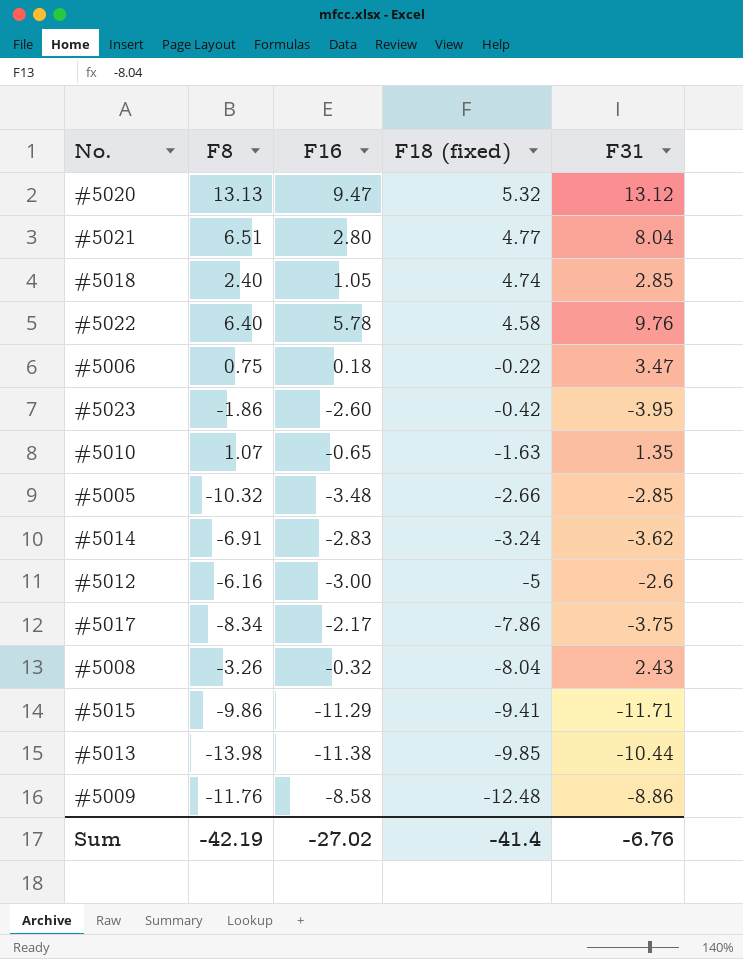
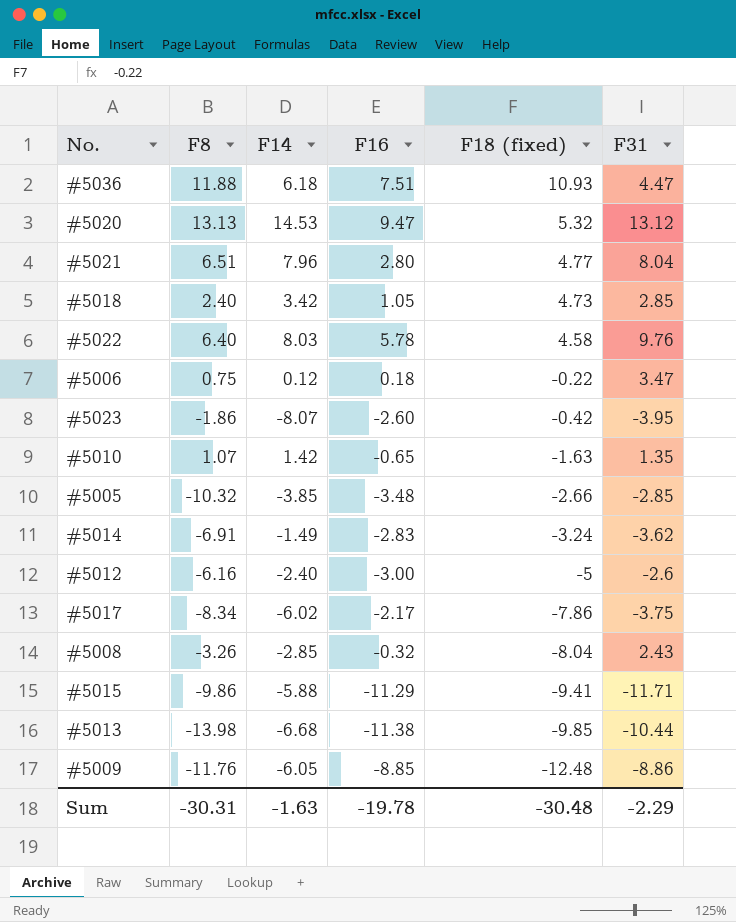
column F14 | position: none -> 3
row #5036: none -> 11.88 | 6.18 | 7.51 | 10.93 | 4.47
#5018 | F18 (fixed): 4.74 -> 4.73
#5009 | F16: -8.58 -> -8.85
Sum | F8: -42.19 -> -30.31
Sum | F16: -27.02 -> -19.78
Sum | F18 (fixed): -41.4 -> -30.48
Sum | F31: -6.76 -> -2.29

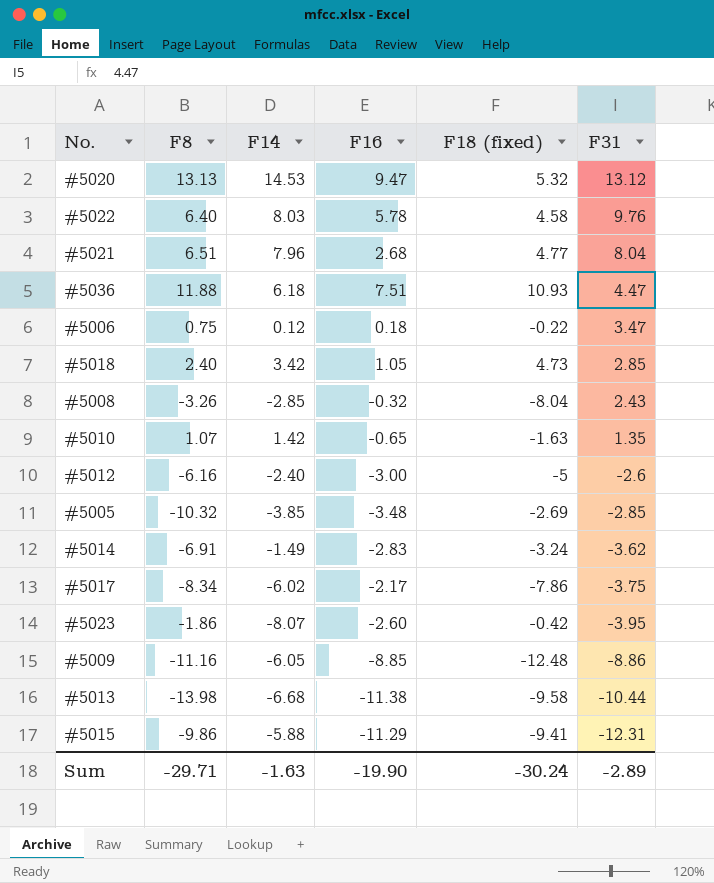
row order: F18 (fixed) descending -> F31 descending
#5021 | F16: 2.80 -> 2.68
#5005 | F18 (fixed): -2.66 -> -2.69
#5009 | F8: -11.76 -> -11.16
#5013 | F18 (fixed): -9.85 -> -9.58
#5015 | F31: -11.71 -> -12.31
Sum | F8: -30.31 -> -29.71
Sum | F16: -19.78 -> -19.90
Sum | F18 (fixed): -30.48 -> -30.24
Sum | F31: -2.29 -> -2.89

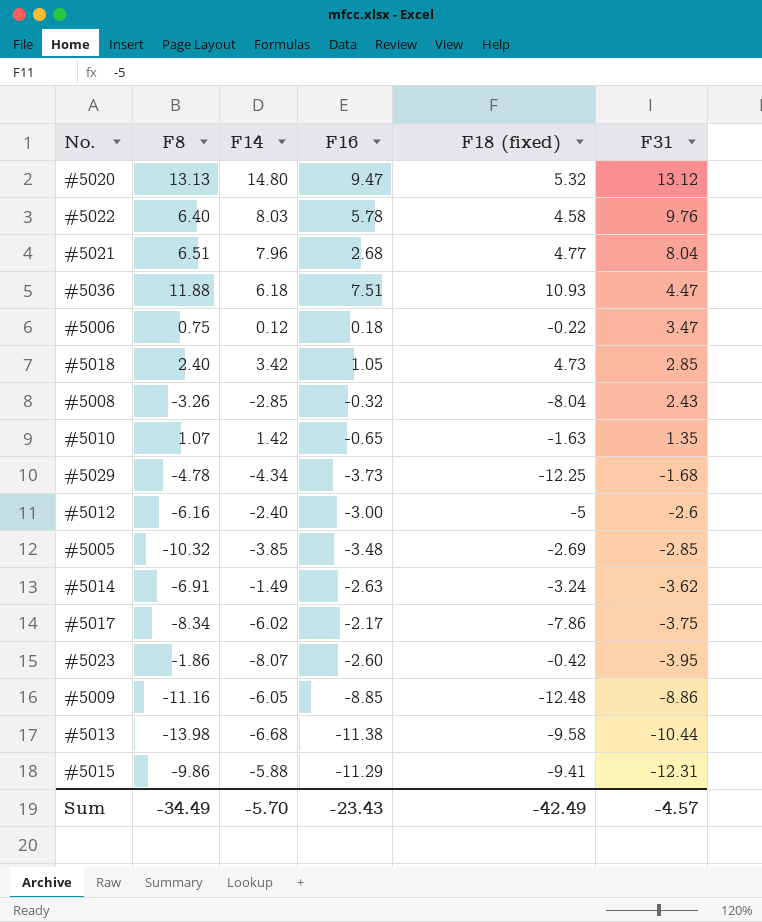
#5020 | F14: 14.53 -> 14.80
row #5029: none -> -4.78 | -4.34 | -3.73 | -12.25 | -1.68
#5014 | F16: -2.83 -> -2.63
Sum | F8: -29.71 -> -34.49
Sum | F14: -1.63 -> -5.70
Sum | F16: -19.90 -> -23.43
Sum | F18 (fixed): -30.24 -> -42.49
Sum | F31: -2.89 -> -4.57

